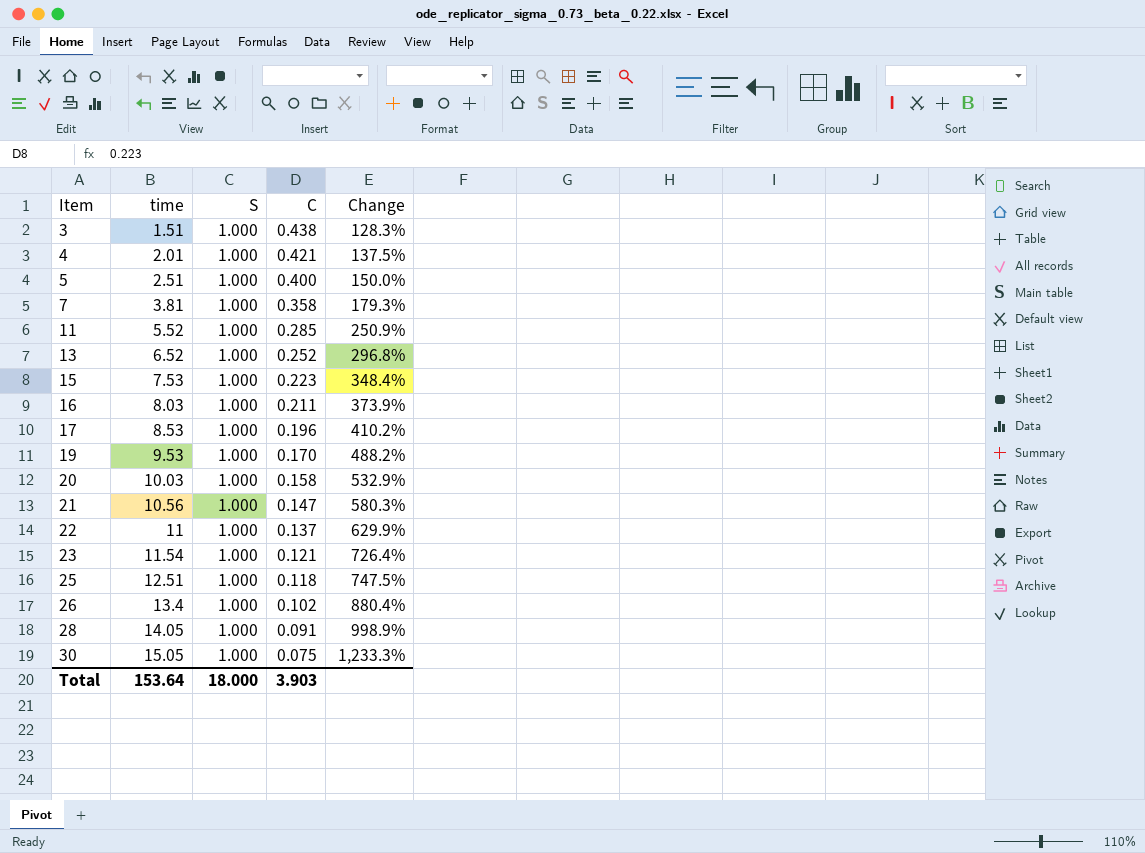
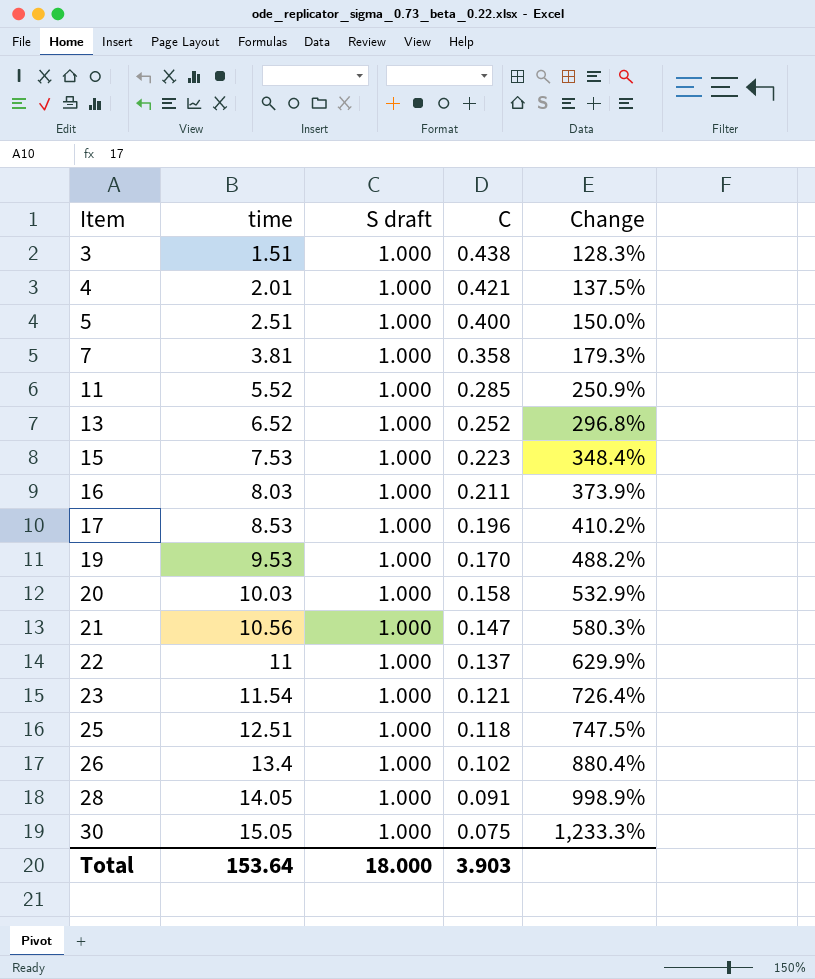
column name: S -> S draft

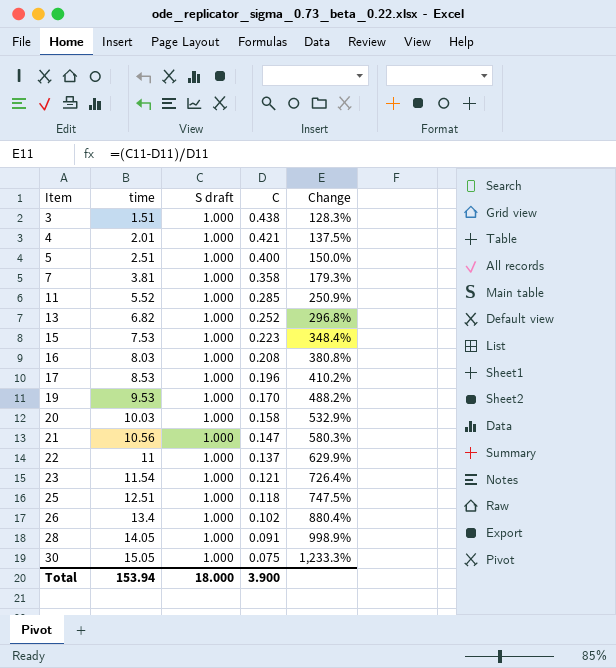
13 | time: 6.52 -> 6.82
16 | C: 0.211 -> 0.208
16 | Change: 373.9% -> 380.8%
Total | time: 153.64 -> 153.94
Total | C: 3.903 -> 3.900

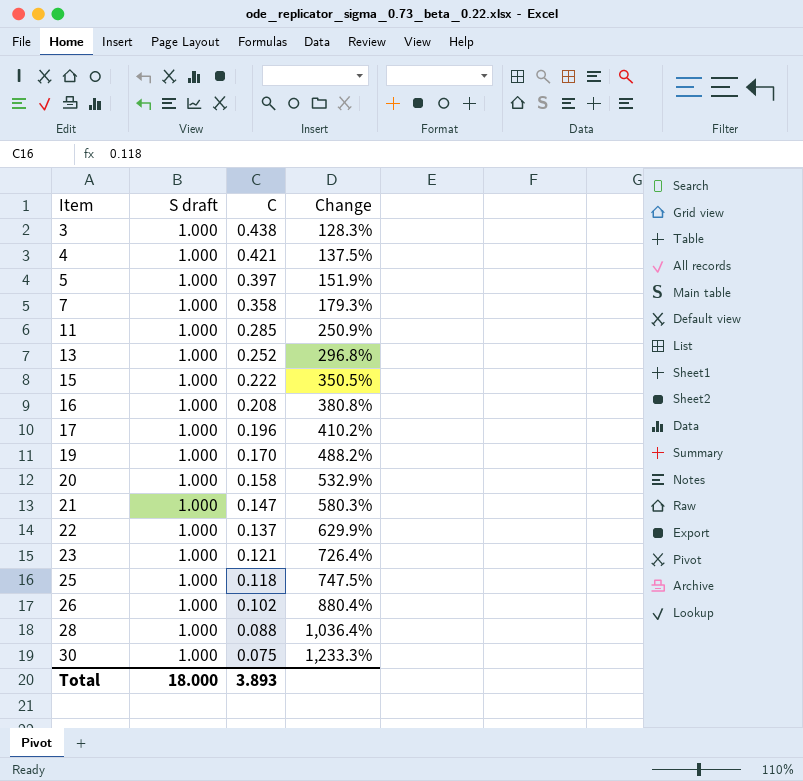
column time | position: 2 -> none
5 | C: 0.400 -> 0.397
5 | Change: 150.0% -> 151.9%
15 | C: 0.223 -> 0.222
15 | Change: 348.4% -> 350.5%
28 | C: 0.091 -> 0.088
28 | Change: 998.9% -> 1,036.4%
Total | C: 3.900 -> 3.893

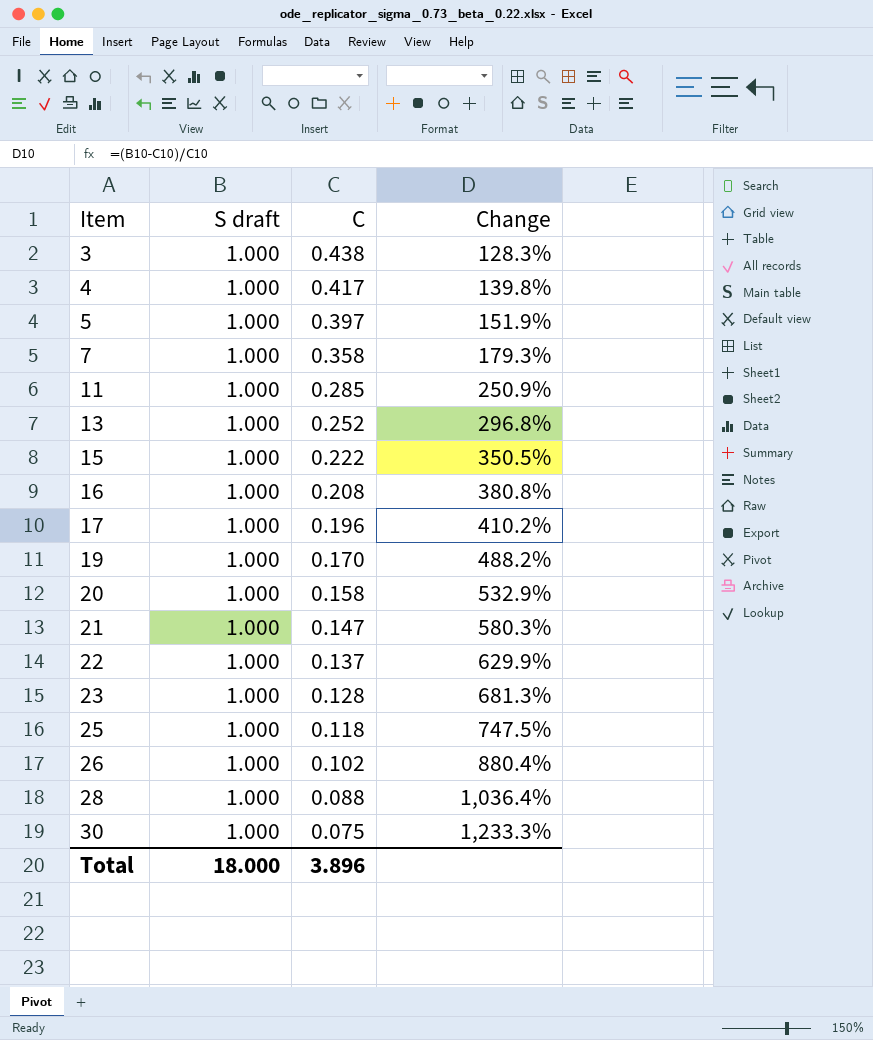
4 | C: 0.421 -> 0.417
4 | Change: 137.5% -> 139.8%
23 | C: 0.121 -> 0.128
23 | Change: 726.4% -> 681.3%
Total | C: 3.893 -> 3.896

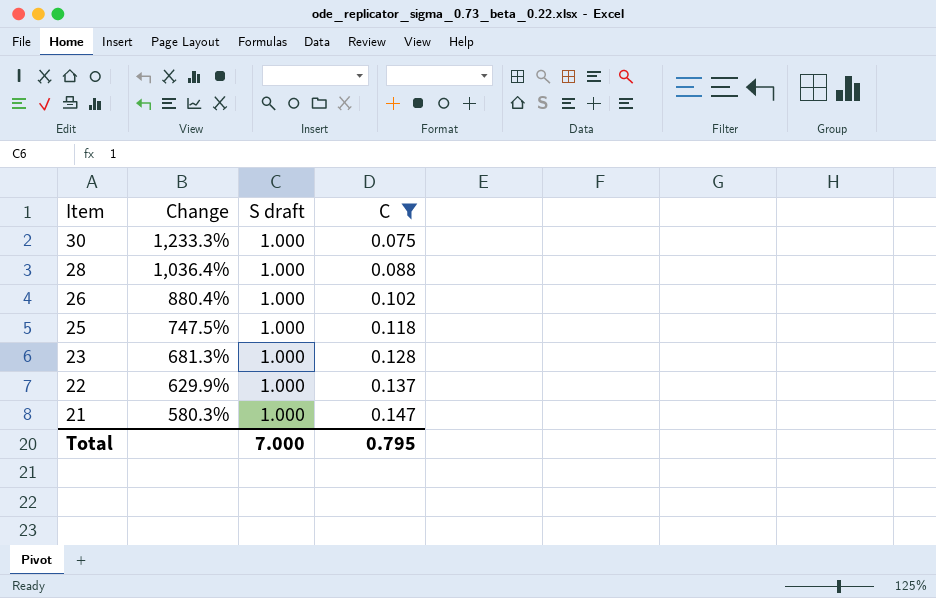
filter: none -> C <= 0.147
row order: Item ascending -> Item descending
column Change | position: 4 -> 2
Total | S draft: 18.000 -> 7.000
Total | C: 3.896 -> 0.795

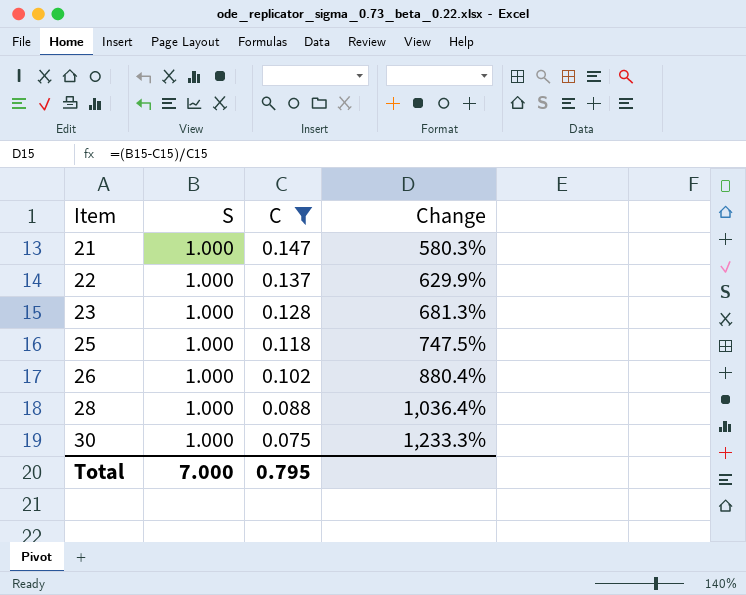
row order: Item descending -> Item ascending
column name: S draft -> S
column Change | position: 2 -> 4

